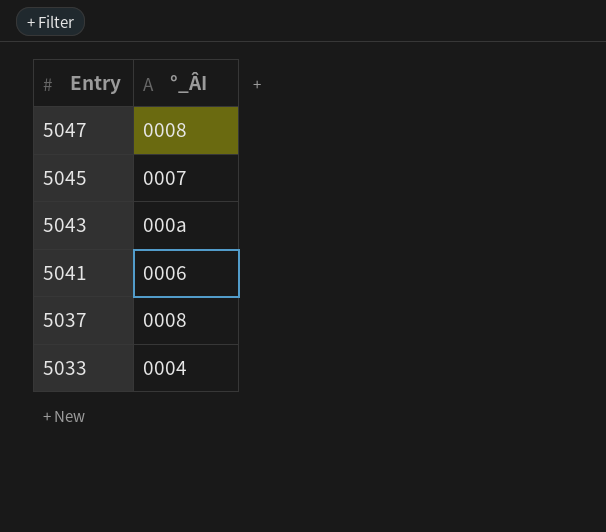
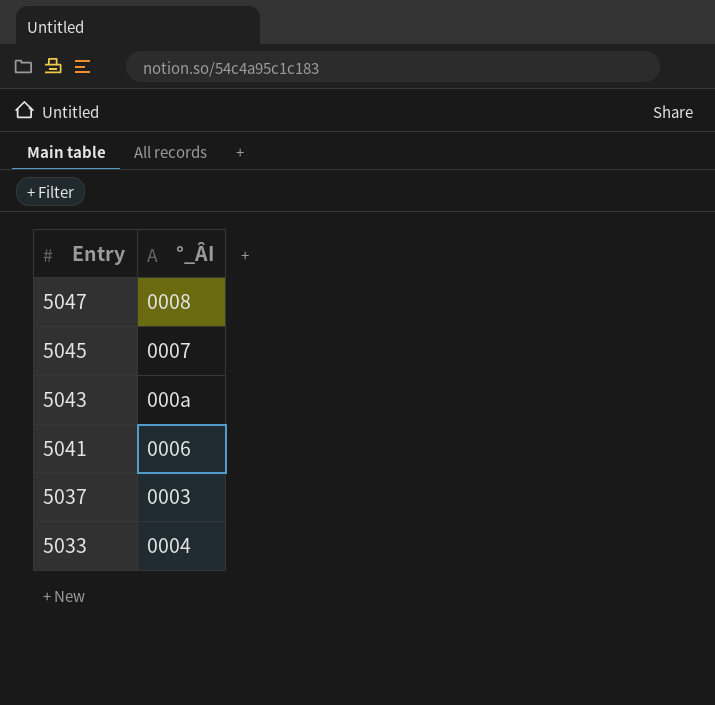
5037 | °_ÂI: 0008 -> 0003

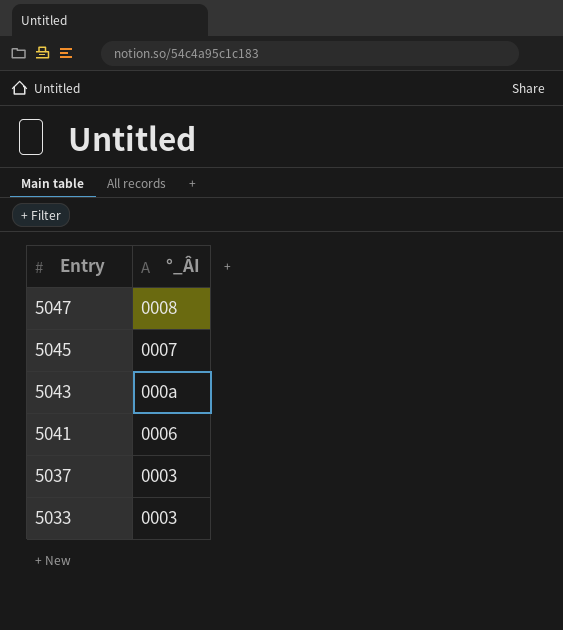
5033 | °_ÂI: 0004 -> 0003

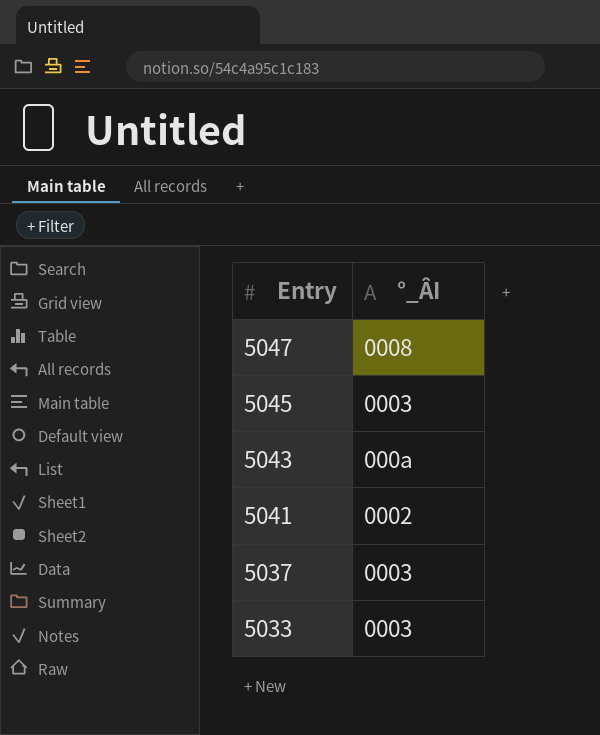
5045 | °_ÂI: 0007 -> 0003
5041 | °_ÂI: 0006 -> 0002

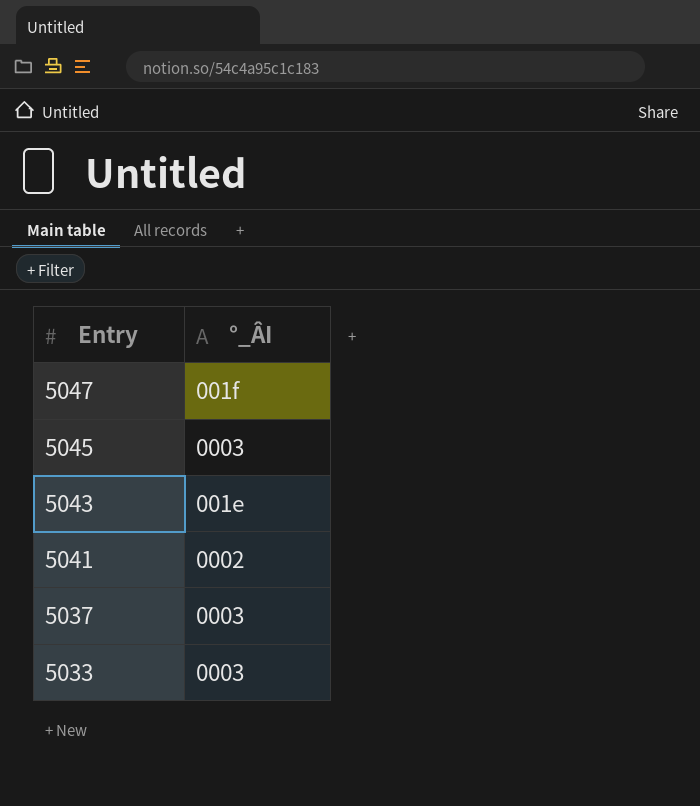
5047 | °_ÂI: 0008 -> 001f
5043 | °_ÂI: 000a -> 001e

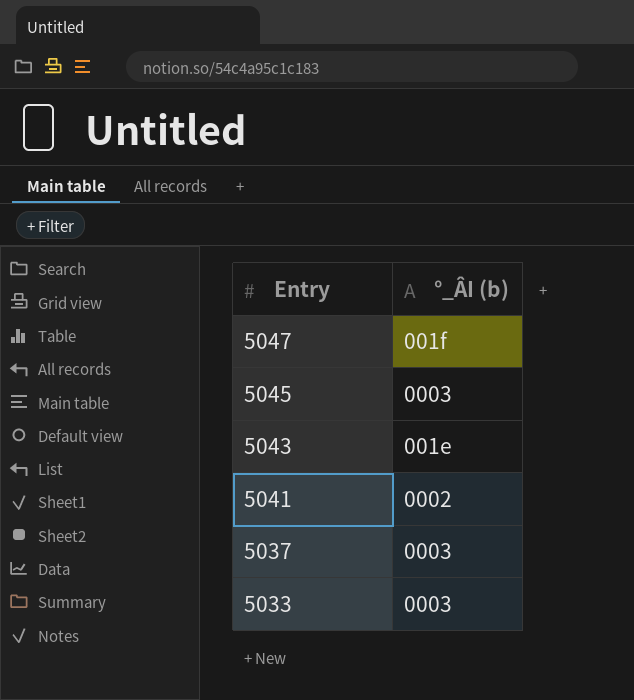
column name: °_ÂI -> °_ÂI (b)

